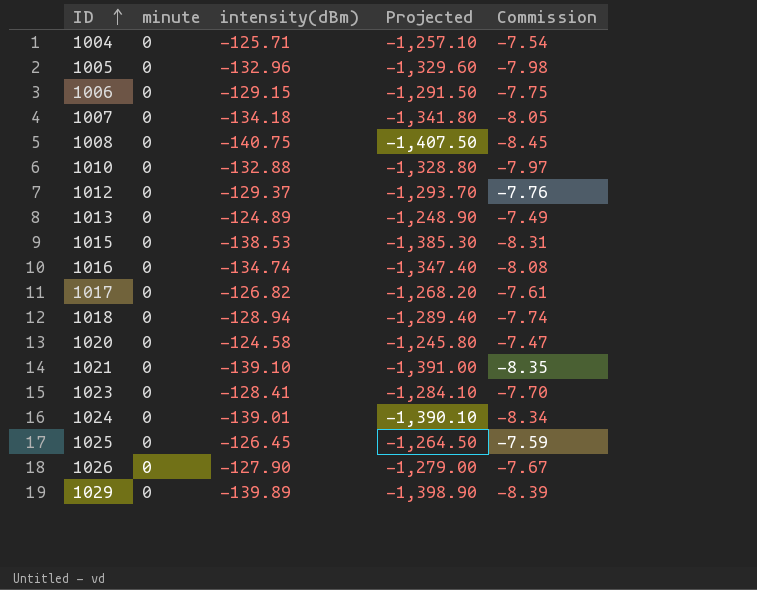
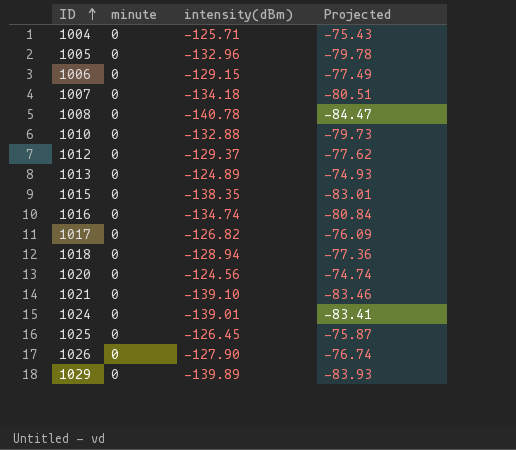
column Commission | formula: [intensity(dBm)] * 0.06 -> none
column Projected | formula: [intensity(dBm)] * 10 -> [intensity(dBm)] * 0.6
row 1023: 0 | -128.41 | -1,284.10 | -7.70 -> none
1008 | intensity(dBm): -140.75 -> -140.78
1015 | intensity(dBm): -138.53 -> -138.35
1020 | intensity(dBm): -124.58 -> -124.56

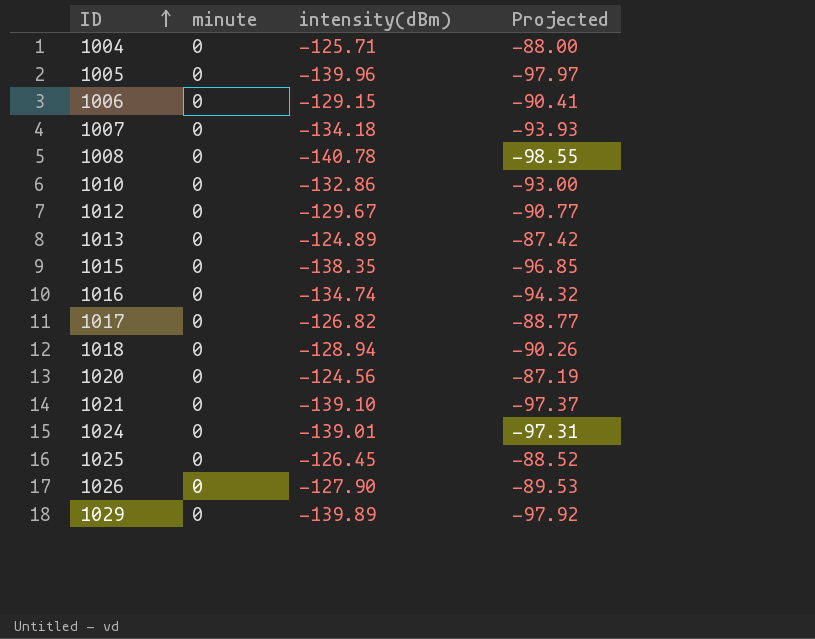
column Projected | formula: [intensity(dBm)] * 0.6 -> [intensity(dBm)] * 0.7
1005 | intensity(dBm): -132.96 -> -139.96
1010 | intensity(dBm): -132.88 -> -132.86
1012 | intensity(dBm): -129.37 -> -129.67

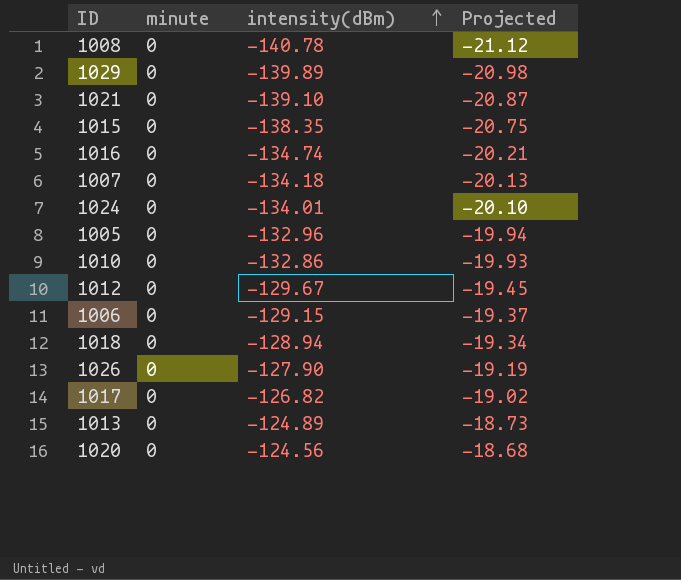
row order: ID ascending -> intensity(dBm) ascending
column Projected | formula: [intensity(dBm)] * 0.7 -> [intensity(dBm)] * 0.15
row 1004: 0 | -125.71 | -88.00 -> none
row 1025: 0 | -126.45 | -88.52 -> none
1024 | intensity(dBm): -139.01 -> -134.01
1005 | intensity(dBm): -139.96 -> -132.96

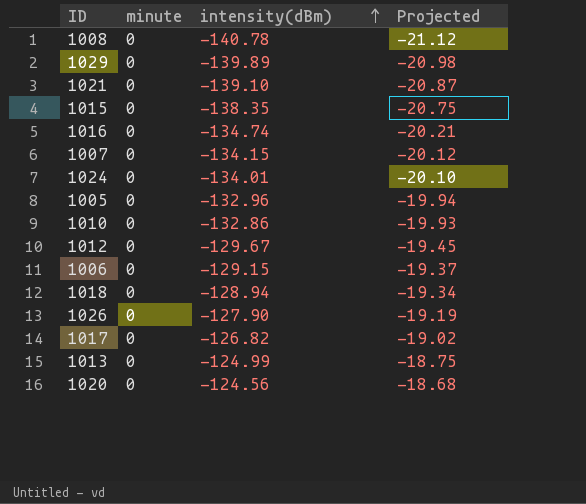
1007 | intensity(dBm): -134.18 -> -134.15
1007 | Projected: -20.13 -> -20.12
1013 | intensity(dBm): -124.89 -> -124.99
1013 | Projected: -18.73 -> -18.75

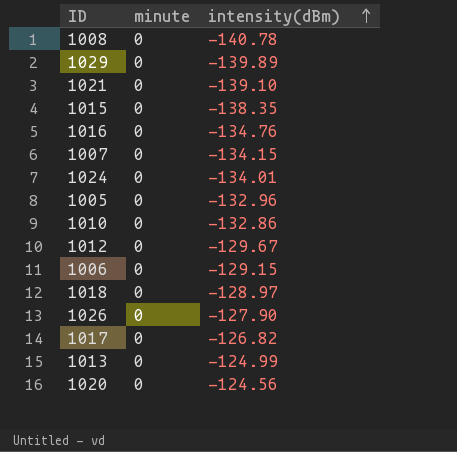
column Projected | formula: [intensity(dBm)] * 0.15 -> none
1016 | intensity(dBm): -134.74 -> -134.76
1018 | intensity(dBm): -128.94 -> -128.97

